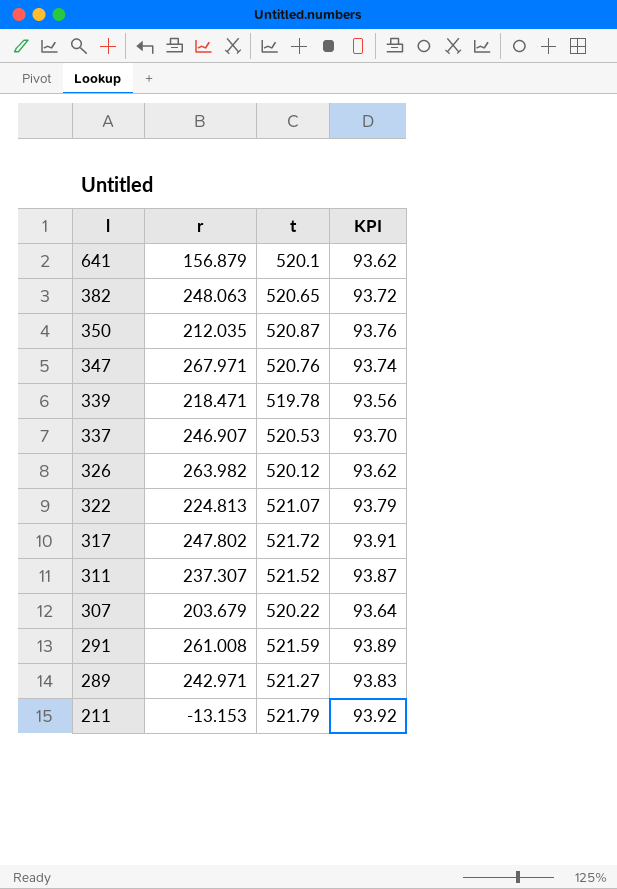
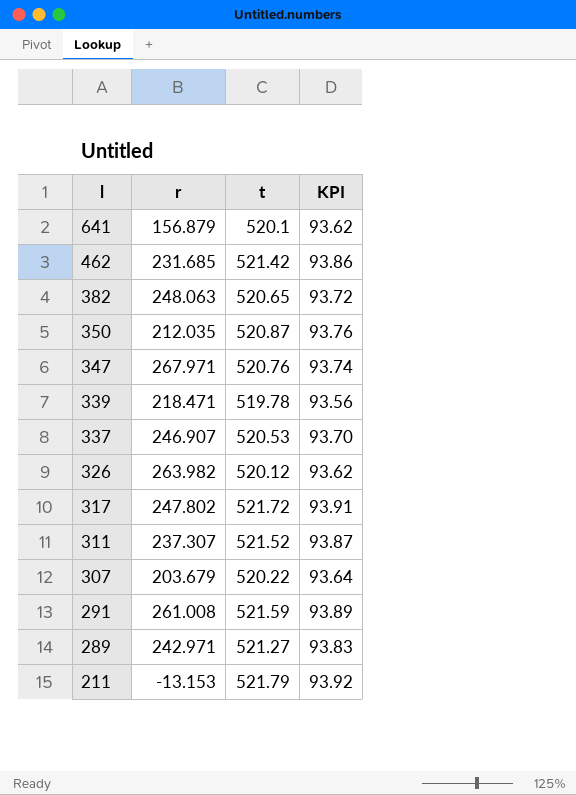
row 322: 224.813 | 521.07 | 93.79 -> none
row 462: none -> 231.685 | 521.42 | 93.86

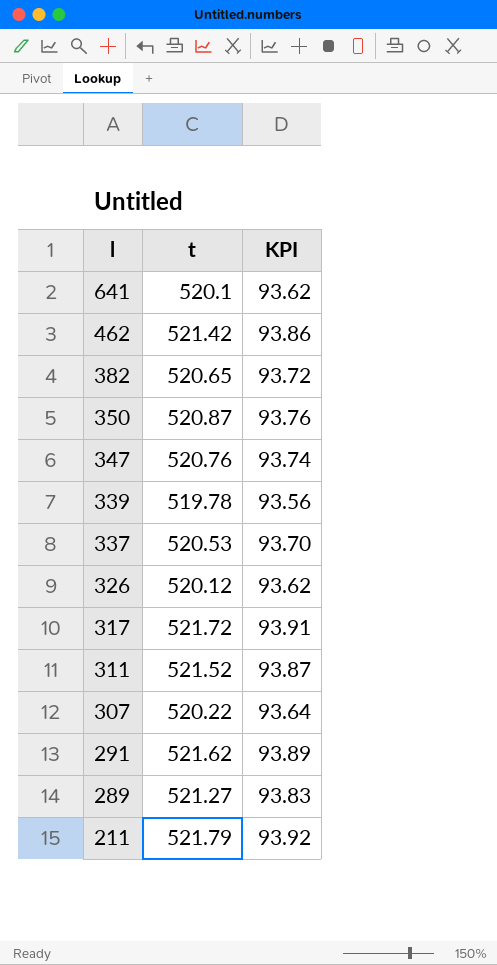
column r | position: 2 -> none
291 | t: 521.59 -> 521.62

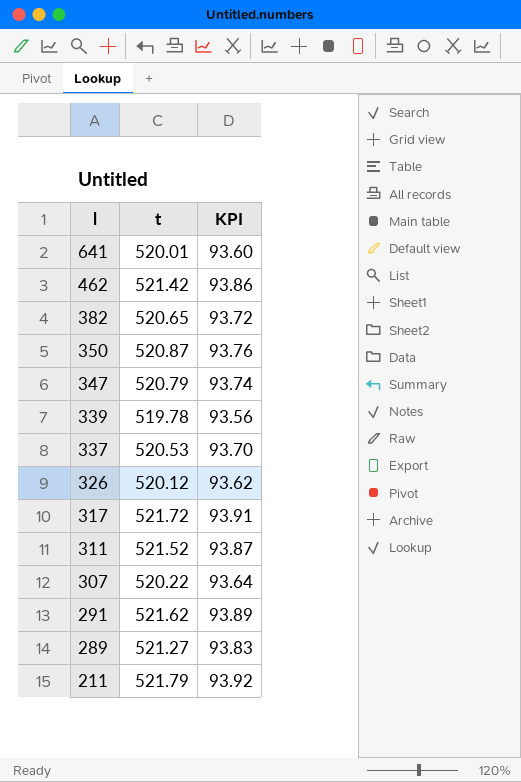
641 | t: 520.1 -> 520.01
641 | KPI: 93.62 -> 93.60
347 | t: 520.76 -> 520.79

